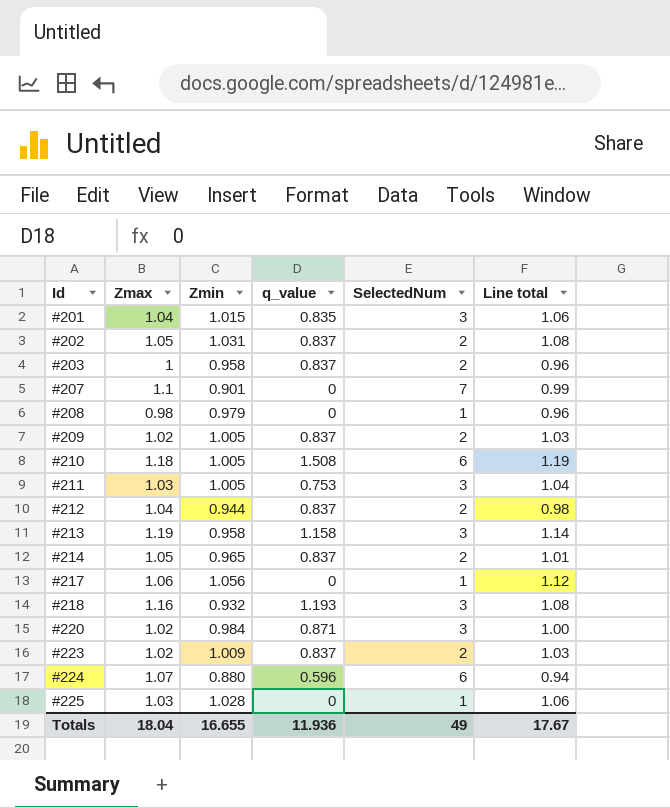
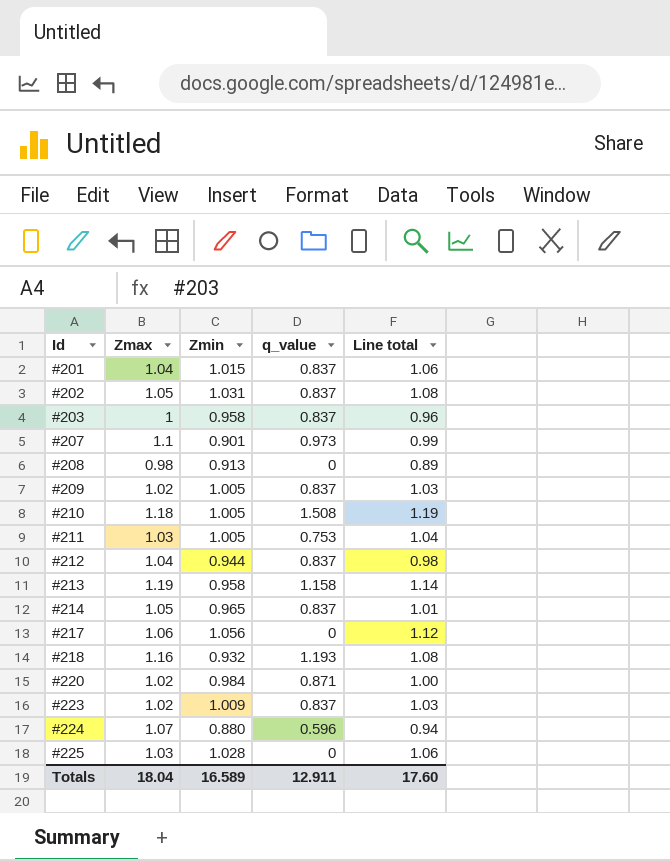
column SelectedNum | position: 5 -> none
#201 | q_value: 0.835 -> 0.837
#207 | q_value: 0 -> 0.973
#208 | Zmin: 0.979 -> 0.913
#208 | Line total: 0.96 -> 0.89
Totals | Zmin: 16.655 -> 16.589
Totals | q_value: 11.936 -> 12.911
Totals | Line total: 17.67 -> 17.60

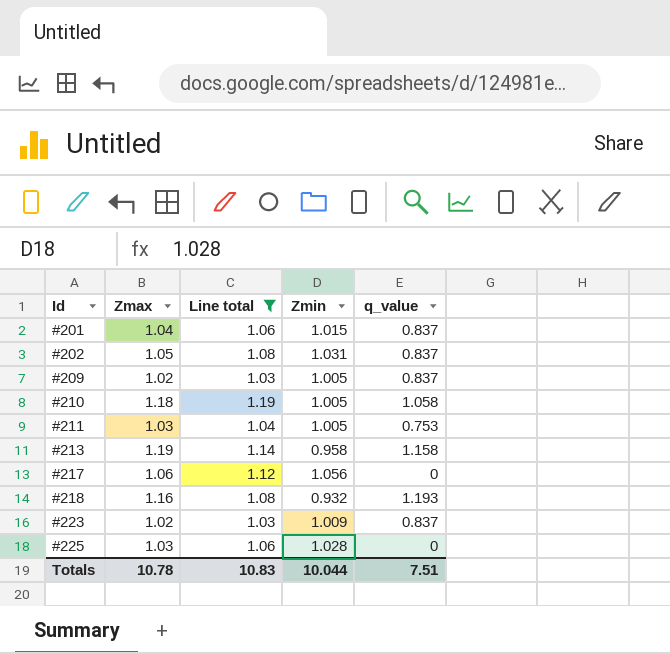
filter: none -> Line total >= 1.03
column Line total | position: 5 -> 3
#210 | q_value: 1.508 -> 1.058
Totals | Zmax: 18.04 -> 10.78
Totals | Line total: 17.60 -> 10.83
Totals | Zmin: 16.589 -> 10.044
Totals | q_value: 12.911 -> 7.51

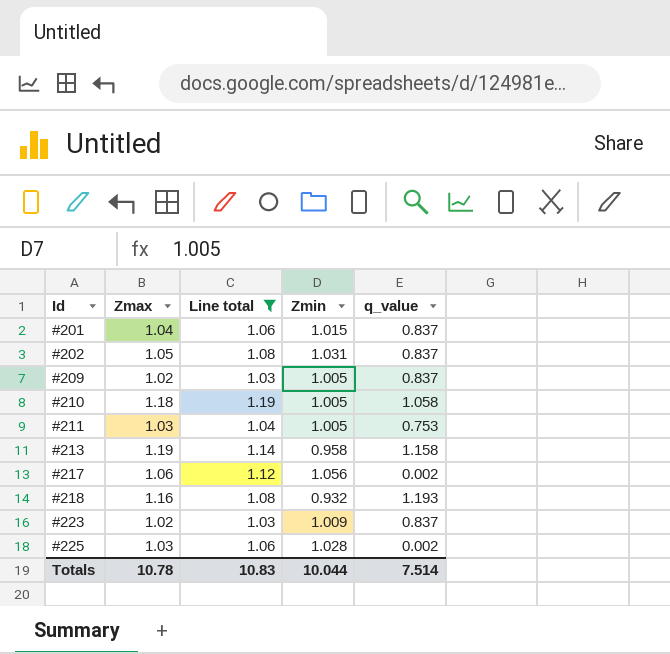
#217 | q_value: 0 -> 0.002
#225 | q_value: 0 -> 0.002
Totals | q_value: 7.51 -> 7.514

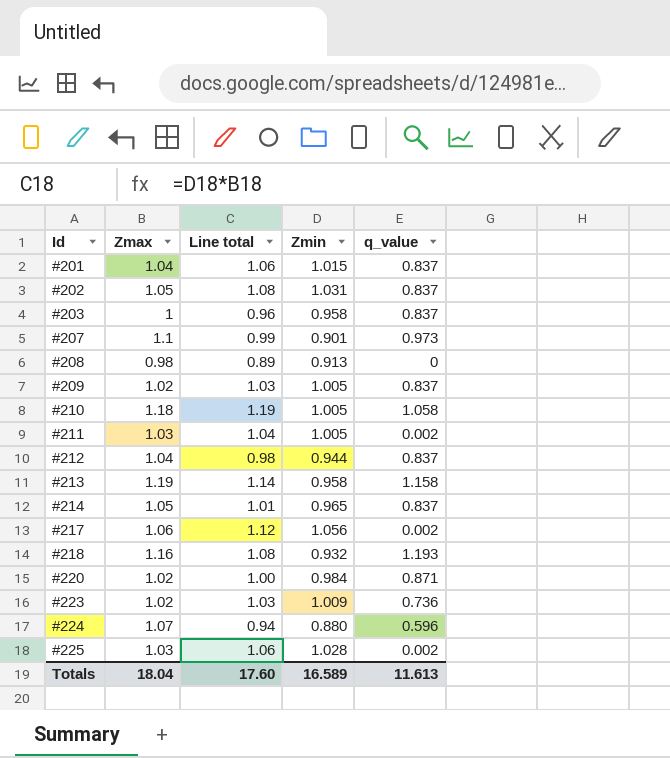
filter: Line total >= 1.03 -> none
#211 | q_value: 0.753 -> 0.002
#223 | q_value: 0.837 -> 0.736
Totals | Zmax: 10.78 -> 18.04
Totals | Line total: 10.83 -> 17.60
Totals | Zmin: 10.044 -> 16.589
Totals | q_value: 7.514 -> 11.613

